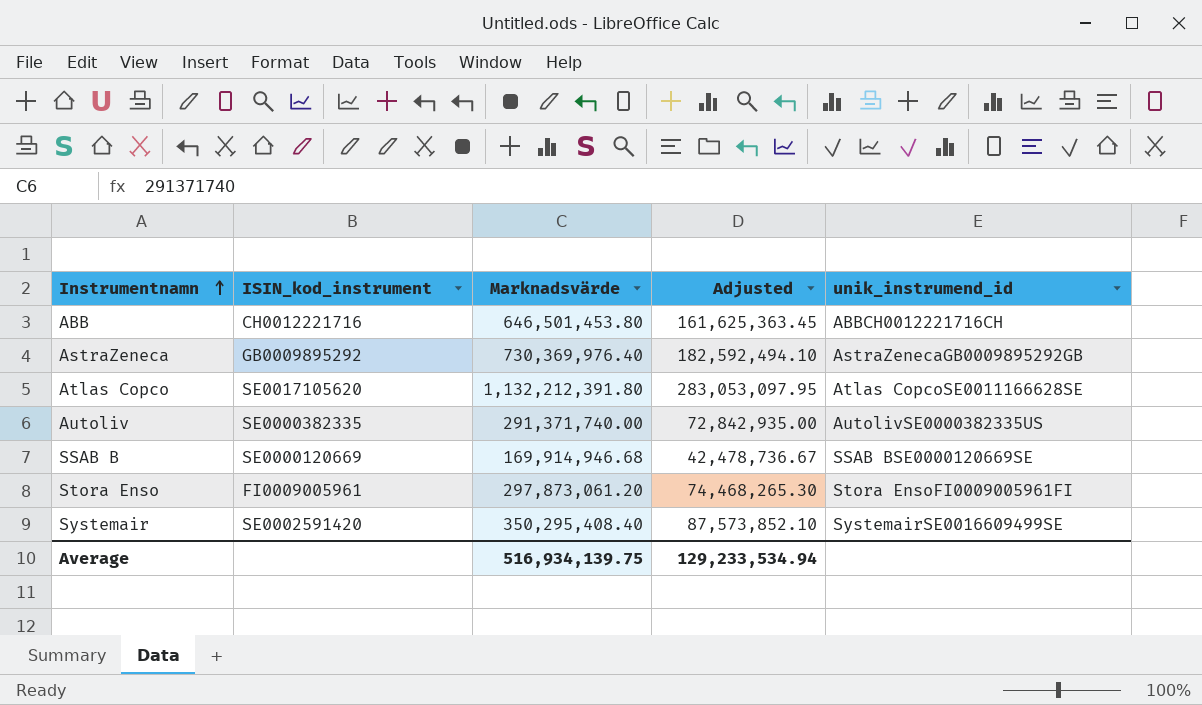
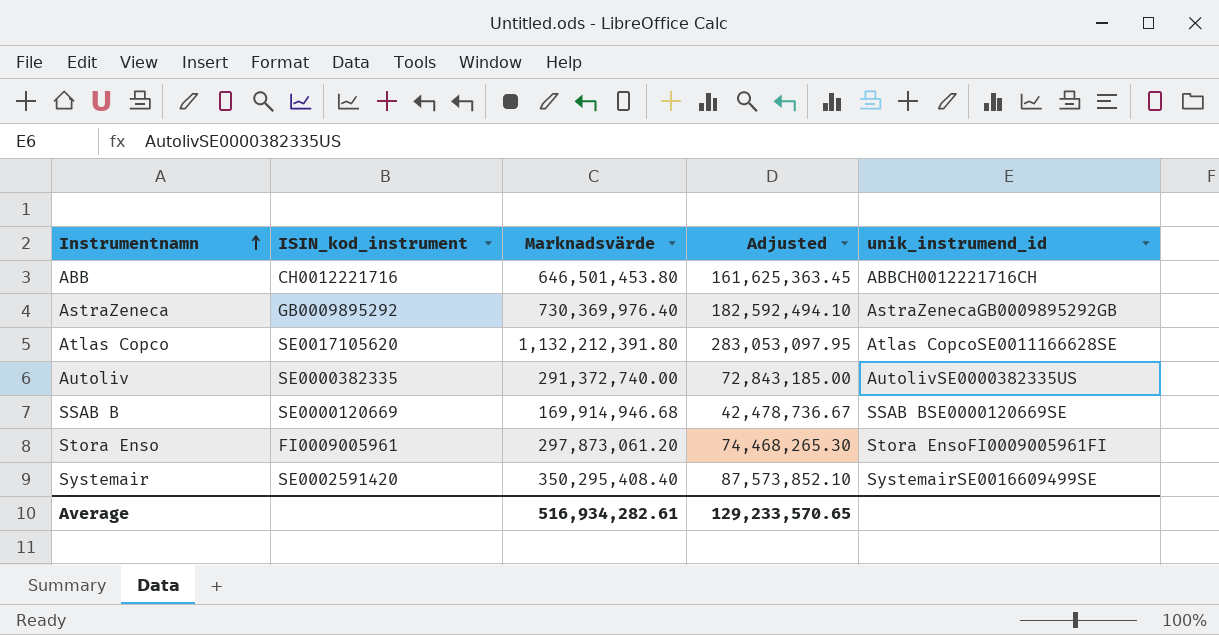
Autoliv | Marknadsvärde: 291,371,740.00 -> 291,372,740.00
Autoliv | Adjusted: 72,842,935.00 -> 72,843,185.00
Average | Marknadsvärde: 516,934,139.75 -> 516,934,282.61
Average | Adjusted: 129,233,534.94 -> 129,233,570.65

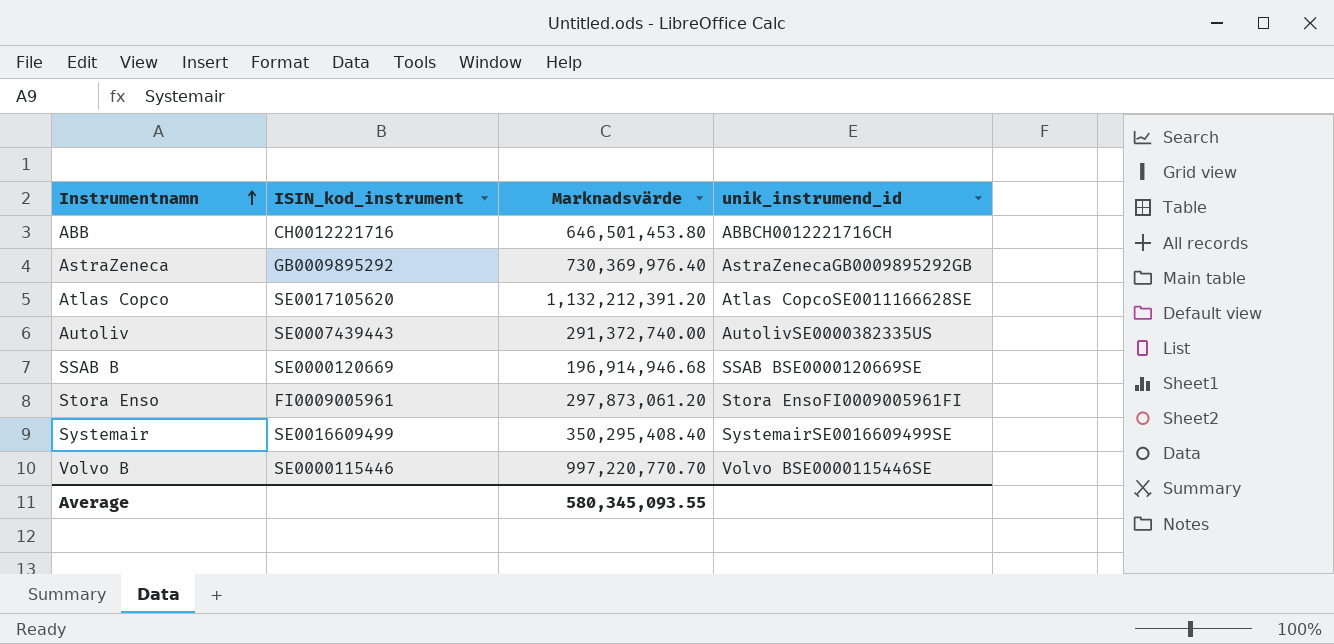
column Adjusted | formula: [Marknadsvärde] * 0.25 -> none
Atlas Copco | Marknadsvärde: 1,132,212,391.80 -> 1,132,212,391.20
Autoliv | ISIN_kod_instrument: SE0000382335 -> SE0007439443
SSAB B | Marknadsvärde: 169,914,946.68 -> 196,914,946.68
Systemair | ISIN_kod_instrument: SE0002591420 -> SE0016609499
row Volvo B: none -> SE0000115446 | 997,220,770.70 | Volvo BSE0000115446SE
Average | Marknadsvärde: 516,934,282.61 -> 580,345,093.55

